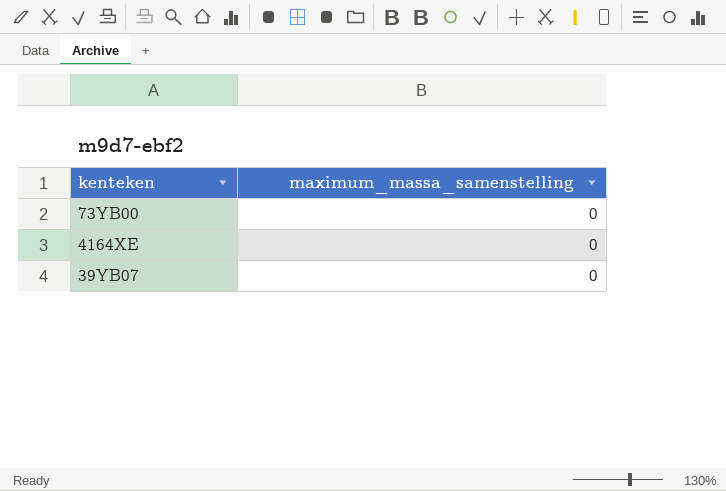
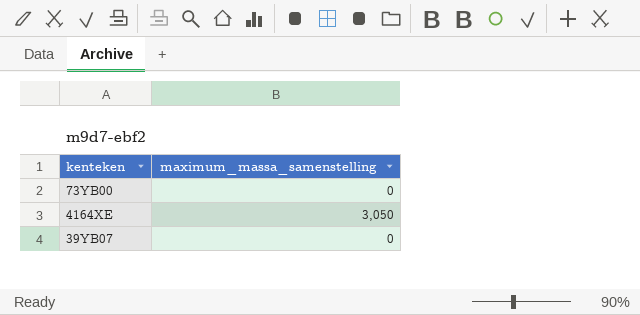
4164XE | maximum_massa_samenstelling: 0 -> 3,050

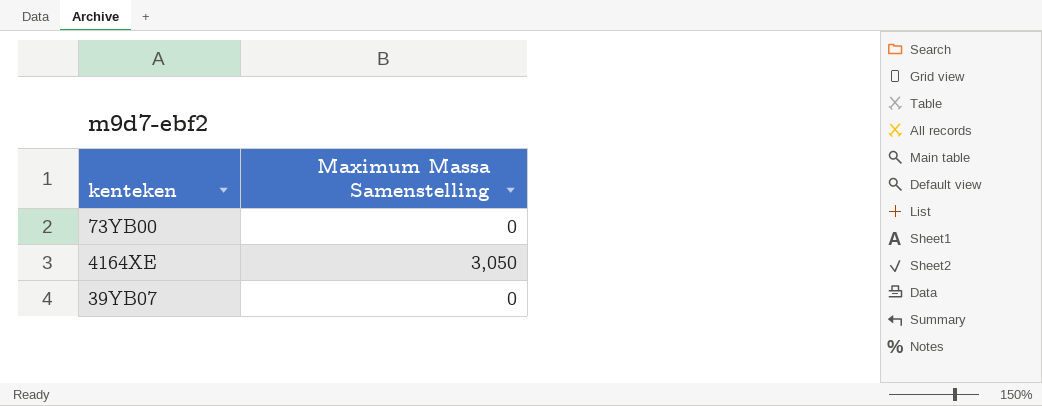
column name: maximum_massa_samenstelling -> Maximum Massa Samenstelling

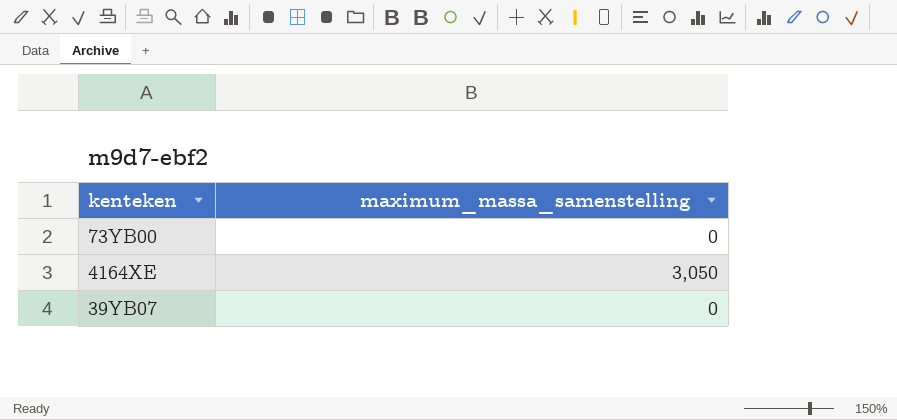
column name: Maximum Massa Samenstelling -> maximum_massa_samenstelling

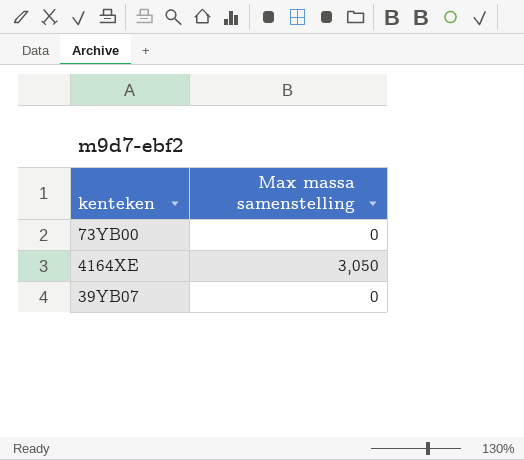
column name: maximum_massa_samenstelling -> Max massa samenstelling

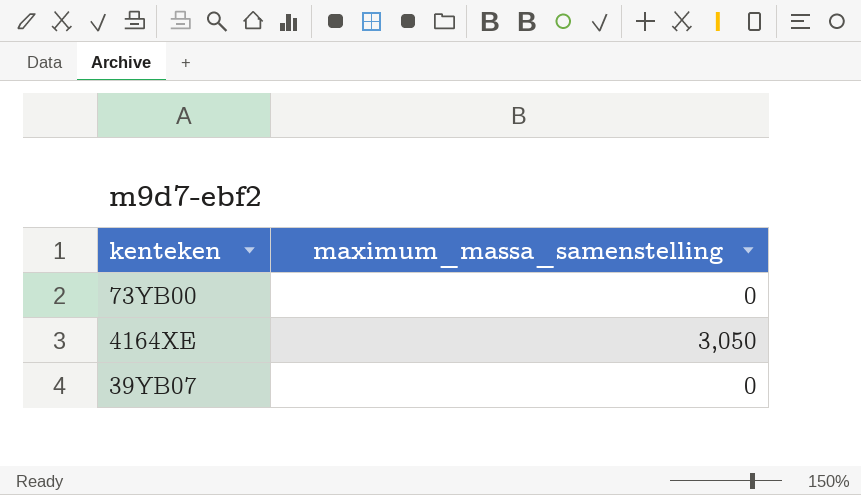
column name: Max massa samenstelling -> maximum_massa_samenstelling

